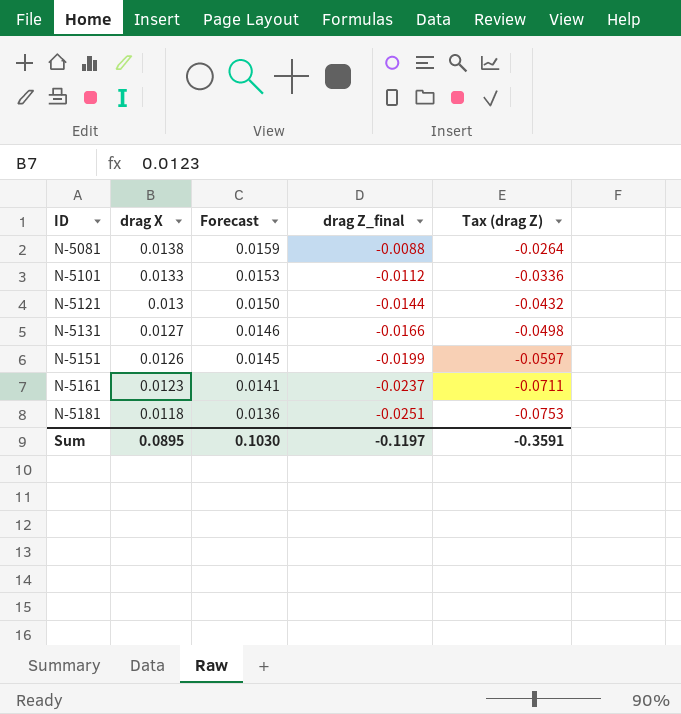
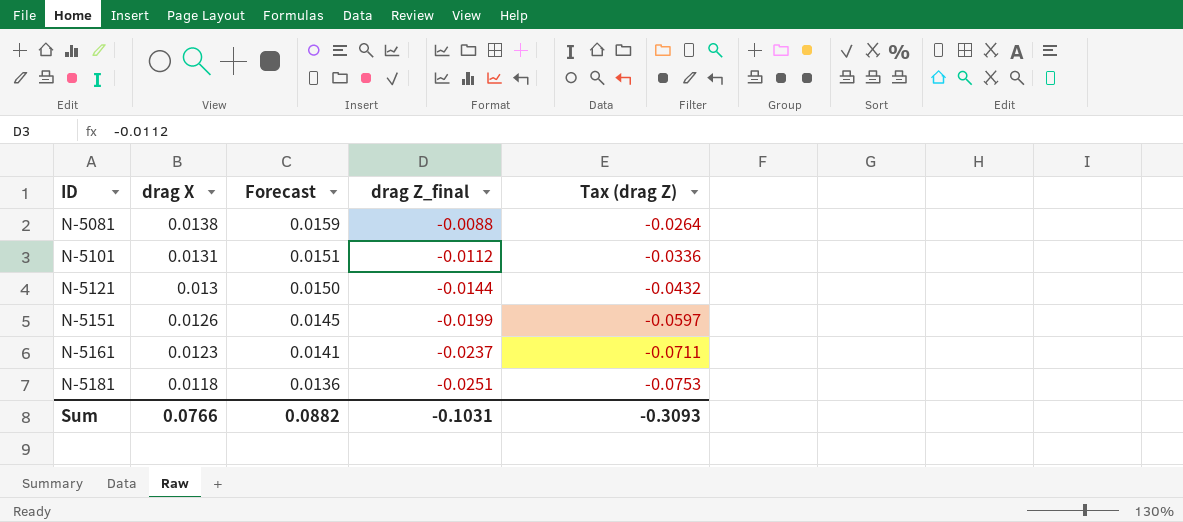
row N-5131: 0.0127 | 0.0146 | -0.0166 | -0.0498 -> none
N-5101 | drag X: 0.0133 -> 0.0131
N-5101 | Forecast: 0.0153 -> 0.0151
Sum | drag X: 0.0895 -> 0.0766
Sum | Forecast: 0.1030 -> 0.0882
Sum | drag Z_final: -0.1197 -> -0.1031
Sum | Tax (drag Z): -0.3591 -> -0.3093

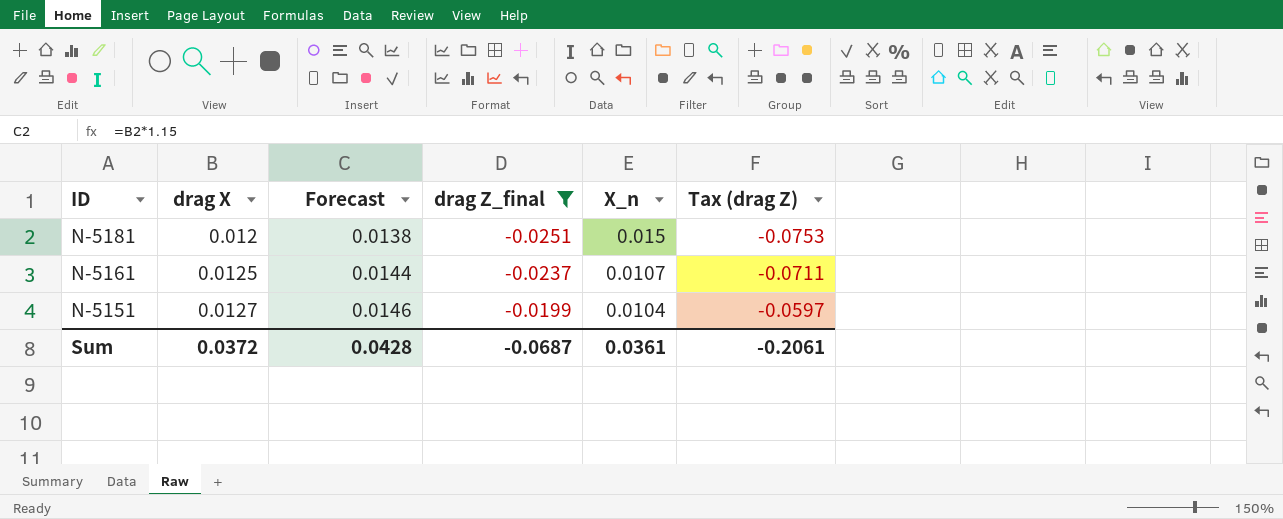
filter: none -> drag Z_final <= -0.0199
row order: ID ascending -> ID descending
column X_n | position: none -> 5
N-5181 | drag X: 0.0118 -> 0.012
N-5181 | Forecast: 0.0136 -> 0.0138
N-5161 | drag X: 0.0123 -> 0.0125
N-5161 | Forecast: 0.0141 -> 0.0144
N-5151 | drag X: 0.0126 -> 0.0127
N-5151 | Forecast: 0.0145 -> 0.0146
Sum | drag X: 0.0766 -> 0.0372
Sum | Forecast: 0.0882 -> 0.0428
Sum | drag Z_final: -0.1031 -> -0.0687
Sum | Tax (drag Z): -0.3093 -> -0.2061

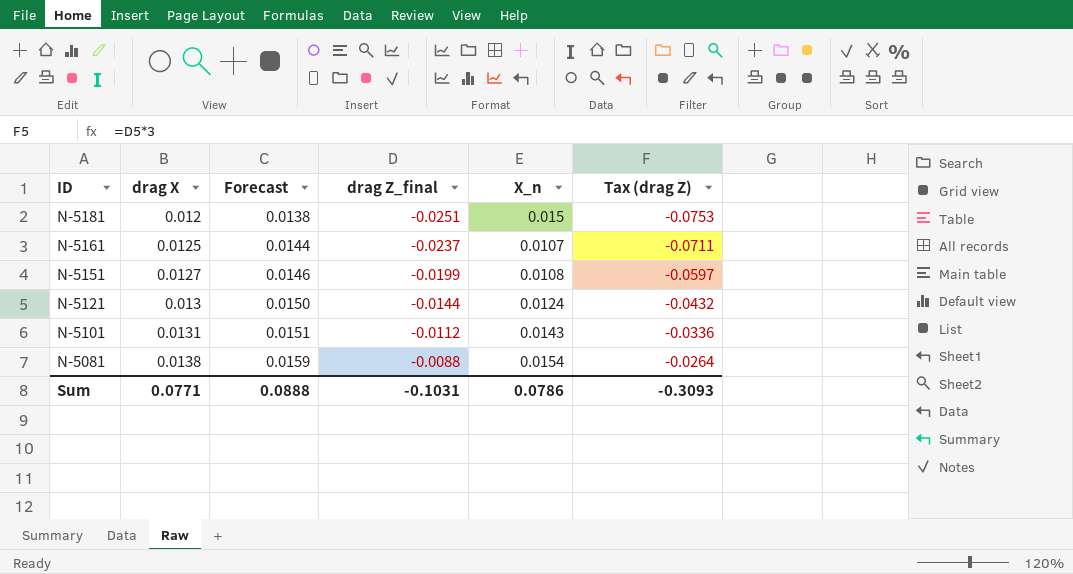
filter: drag Z_final <= -0.0199 -> none
N-5151 | X_n: 0.0104 -> 0.0108
Sum | drag X: 0.0372 -> 0.0771
Sum | Forecast: 0.0428 -> 0.0888
Sum | drag Z_final: -0.0687 -> -0.1031
Sum | X_n: 0.0361 -> 0.0786
Sum | Tax (drag Z): -0.2061 -> -0.3093

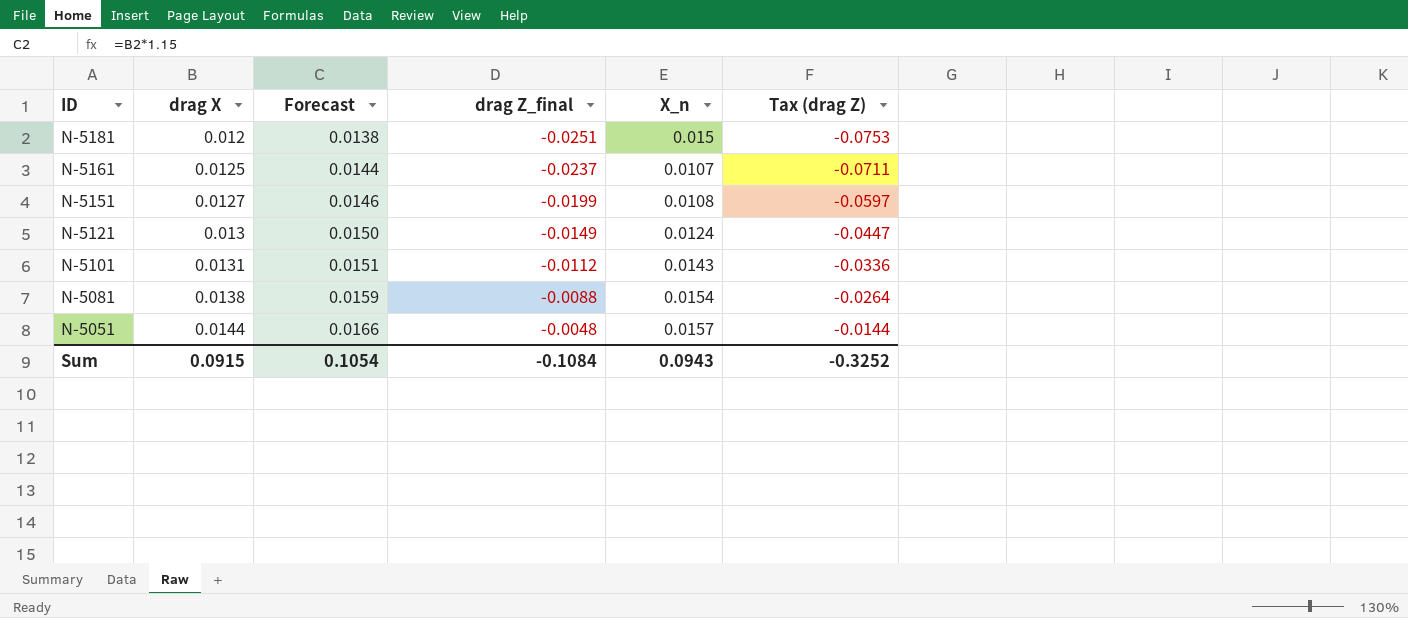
N-5121 | drag Z_final: -0.0144 -> -0.0149
N-5121 | Tax (drag Z): -0.0432 -> -0.0447
row N-5051: none -> 0.0144 | 0.0166 | -0.0048 | 0.0157 | -0.0144
Sum | drag X: 0.0771 -> 0.0915
Sum | Forecast: 0.0888 -> 0.1054
Sum | drag Z_final: -0.1031 -> -0.1084
Sum | X_n: 0.0786 -> 0.0943
Sum | Tax (drag Z): -0.3093 -> -0.3252

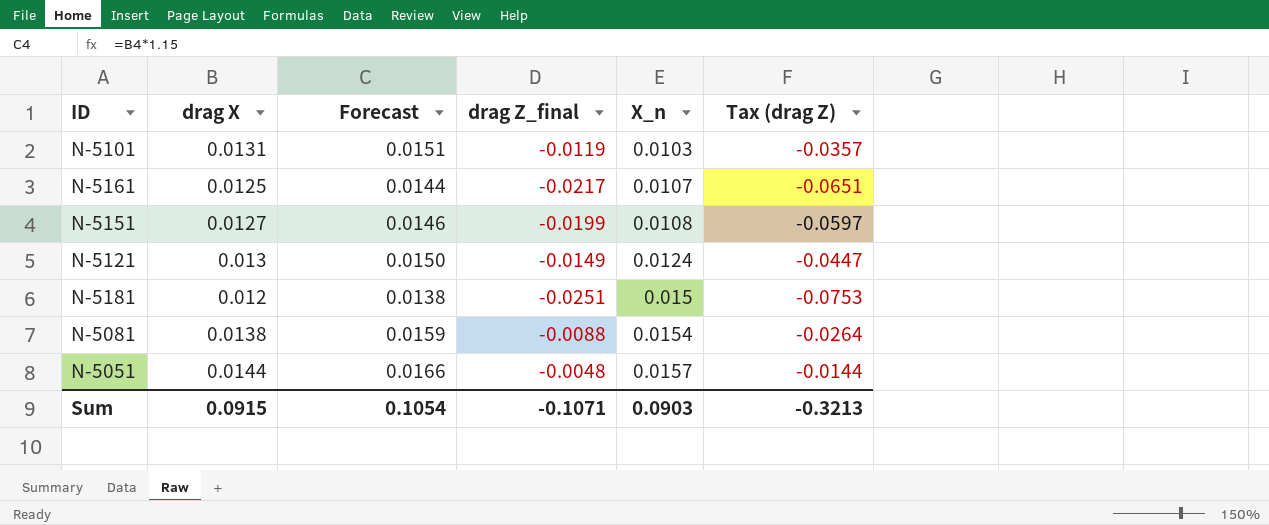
row order: ID descending -> X_n ascending
N-5101 | drag Z_final: -0.0112 -> -0.0119
N-5101 | X_n: 0.0143 -> 0.0103
N-5101 | Tax (drag Z): -0.0336 -> -0.0357
N-5161 | drag Z_final: -0.0237 -> -0.0217
N-5161 | Tax (drag Z): -0.0711 -> -0.0651
Sum | drag Z_final: -0.1084 -> -0.1071
Sum | X_n: 0.0943 -> 0.0903
Sum | Tax (drag Z): -0.3252 -> -0.3213

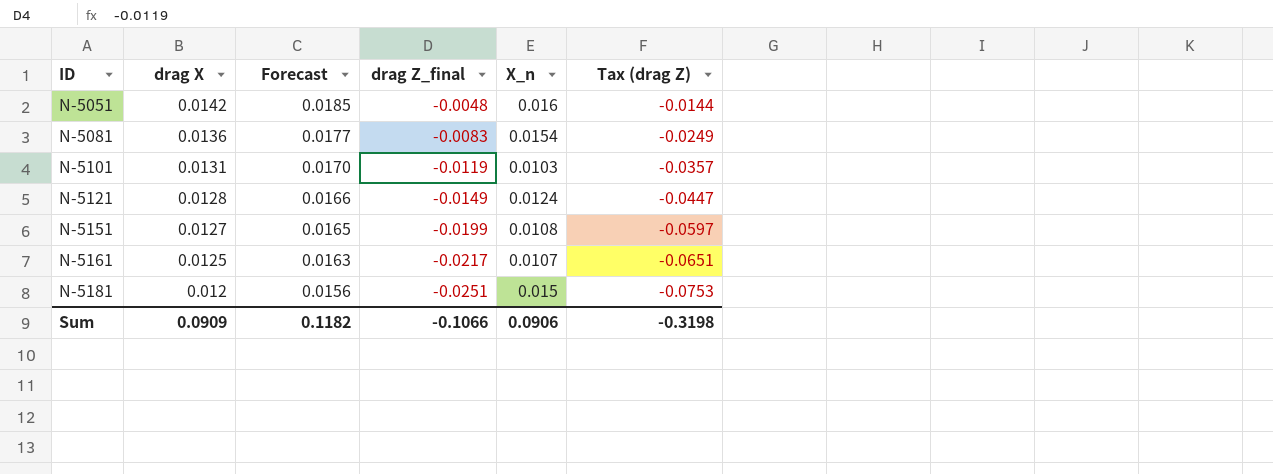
row order: X_n ascending -> ID ascending
column Forecast | formula: [drag X] * 1.15 -> [drag X] * 1.3
N-5051 | drag X: 0.0144 -> 0.0142
N-5051 | X_n: 0.0157 -> 0.016
N-5081 | drag X: 0.0138 -> 0.0136
N-5081 | drag Z_final: -0.0088 -> -0.0083
N-5081 | Tax (drag Z): -0.0264 -> -0.0249
N-5121 | drag X: 0.013 -> 0.0128
Sum | drag X: 0.0915 -> 0.0909
Sum | Forecast: 0.1054 -> 0.1182
Sum | drag Z_final: -0.1071 -> -0.1066
Sum | X_n: 0.0903 -> 0.0906
Sum | Tax (drag Z): -0.3213 -> -0.3198

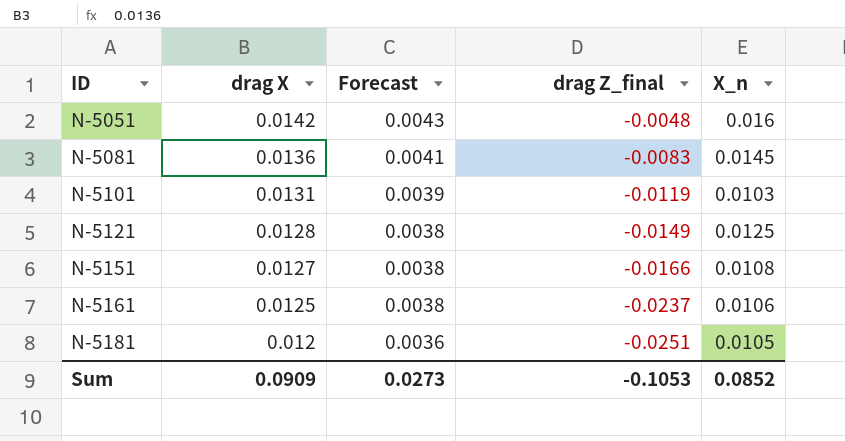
column Tax (drag Z) | formula: [drag Z_final] * 3 -> none
column Forecast | formula: [drag X] * 1.3 -> [drag X] * 0.3
N-5081 | X_n: 0.0154 -> 0.0145
N-5121 | X_n: 0.0124 -> 0.0125
N-5151 | drag Z_final: -0.0199 -> -0.0166
N-5161 | drag Z_final: -0.0217 -> -0.0237
N-5161 | X_n: 0.0107 -> 0.0106
N-5181 | X_n: 0.015 -> 0.0105
Sum | Forecast: 0.1182 -> 0.0273
Sum | drag Z_final: -0.1066 -> -0.1053
Sum | X_n: 0.0906 -> 0.0852

